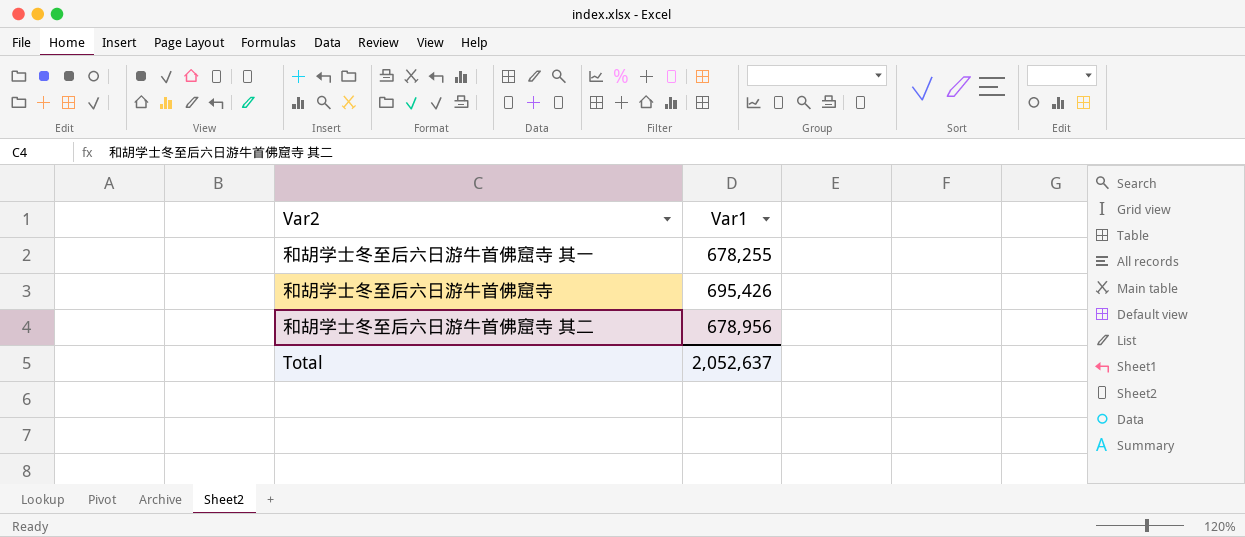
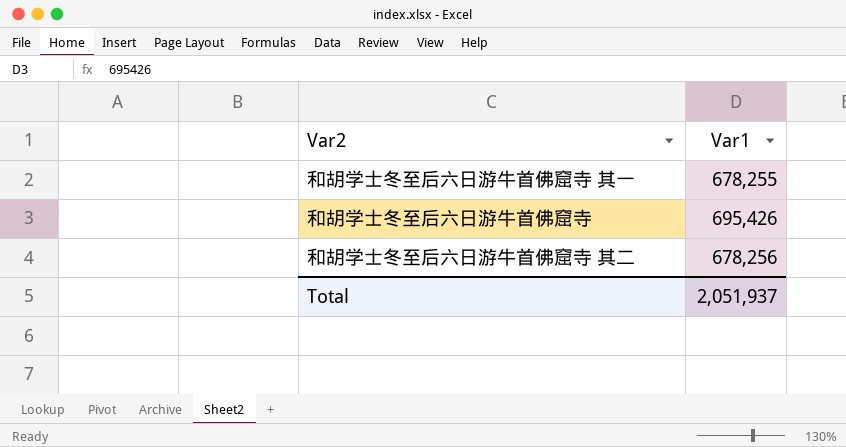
和胡学士冬至后六日游牛首佛窟寺 其二 | Var1: 678,956 -> 678,256
Total | Var1: 2,052,637 -> 2,051,937

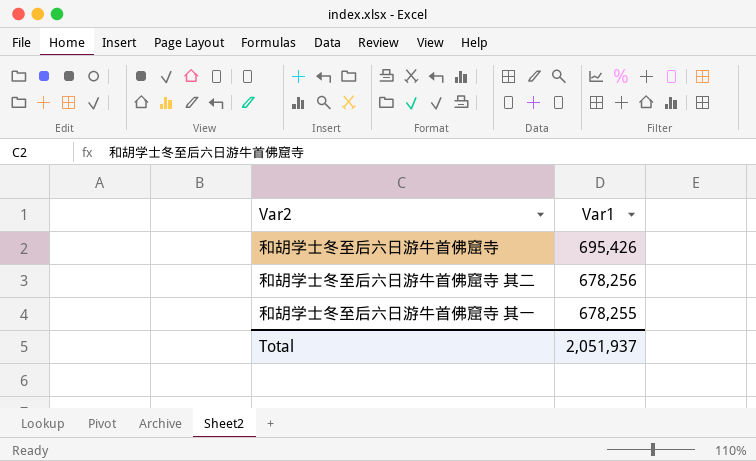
row order: none -> Var1 descending

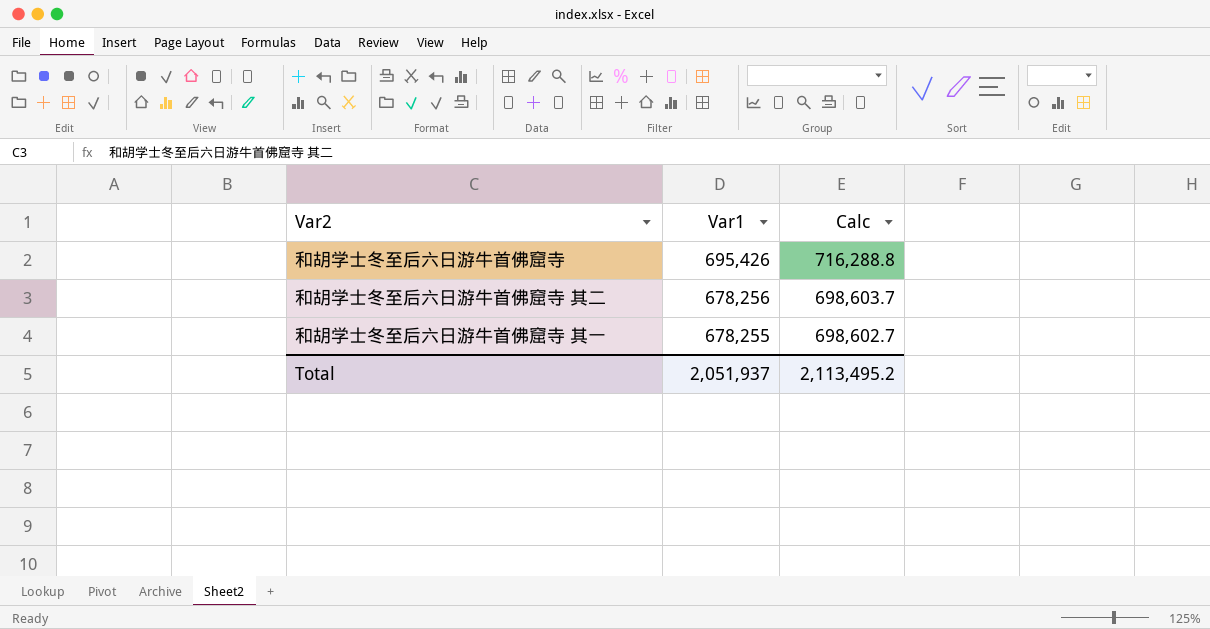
column Calc | formula: none -> [Var1] * 1.03

